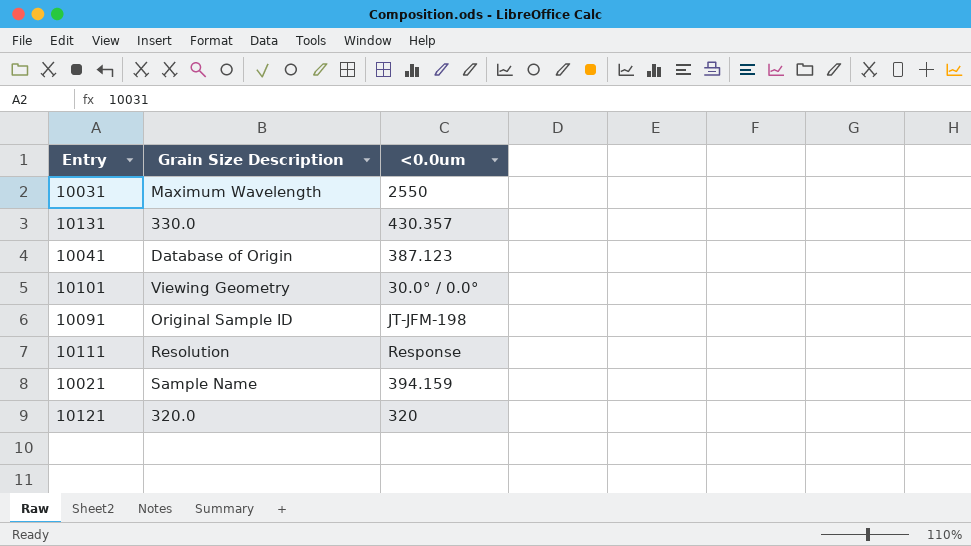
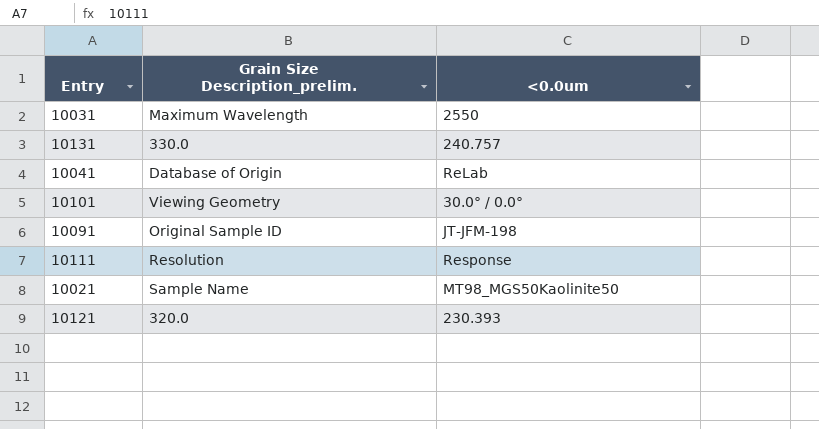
column name: Grain Size Description -> Grain Size Description_prelim.
10131 | <0.0um: 430.357 -> 240.757
10041 | <0.0um: 387.123 -> ReLab
10021 | <0.0um: 394.159 -> MT98_MGS50Kaolinite50
10121 | <0.0um: 320 -> 230.393

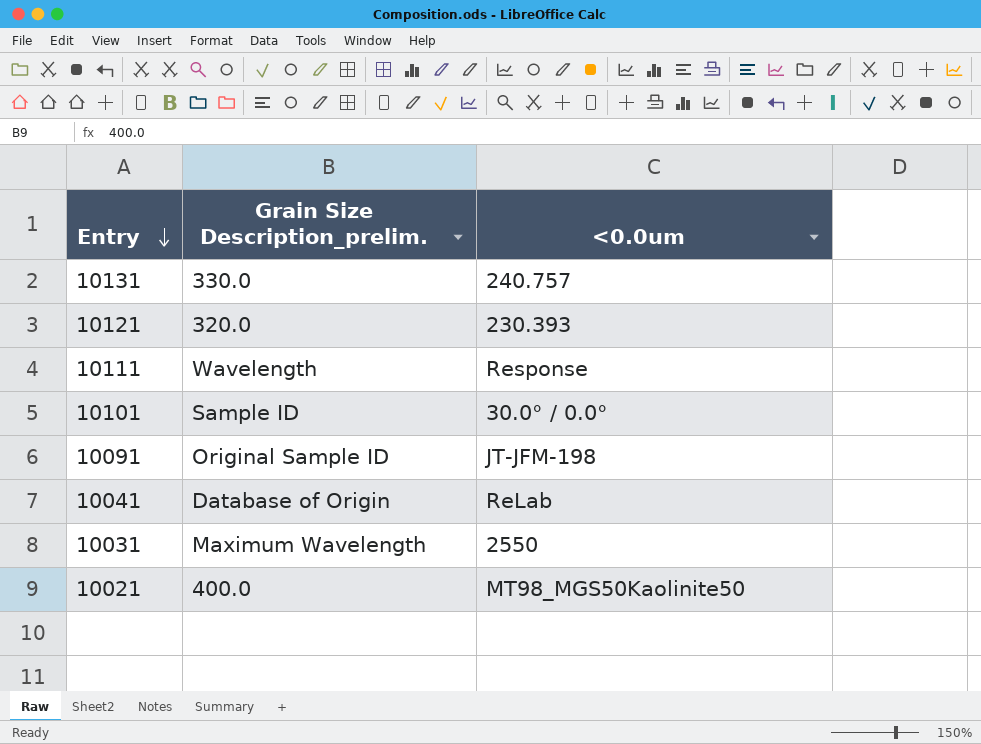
row order: none -> Entry descending
10111 | Grain Size Description_prelim.: Resolution -> Wavelength
10101 | Grain Size Description_prelim.: Viewing Geometry -> Sample ID
10021 | Grain Size Description_prelim.: Sample Name -> 400.0

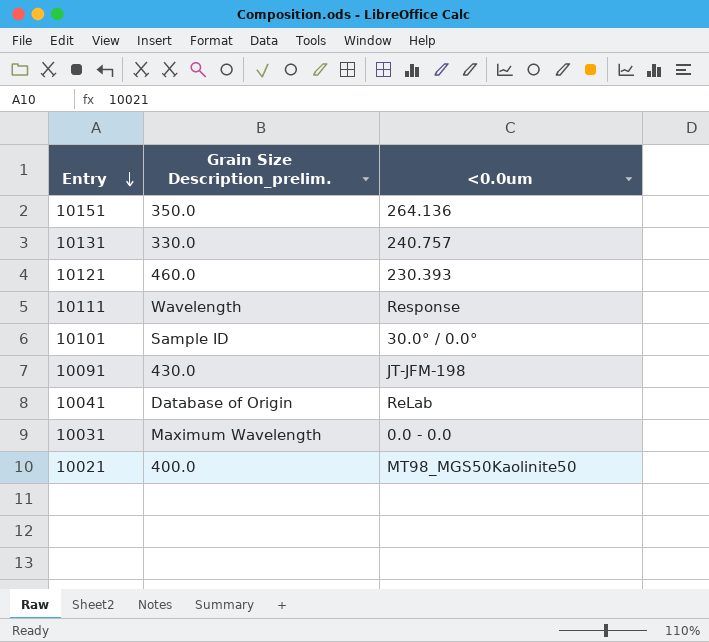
row 10151: none -> 350.0 | 264.136
10121 | Grain Size Description_prelim.: 320.0 -> 460.0
10091 | Grain Size Description_prelim.: Original Sample ID -> 430.0
10031 | <0.0um: 2550 -> 0.0 - 0.0

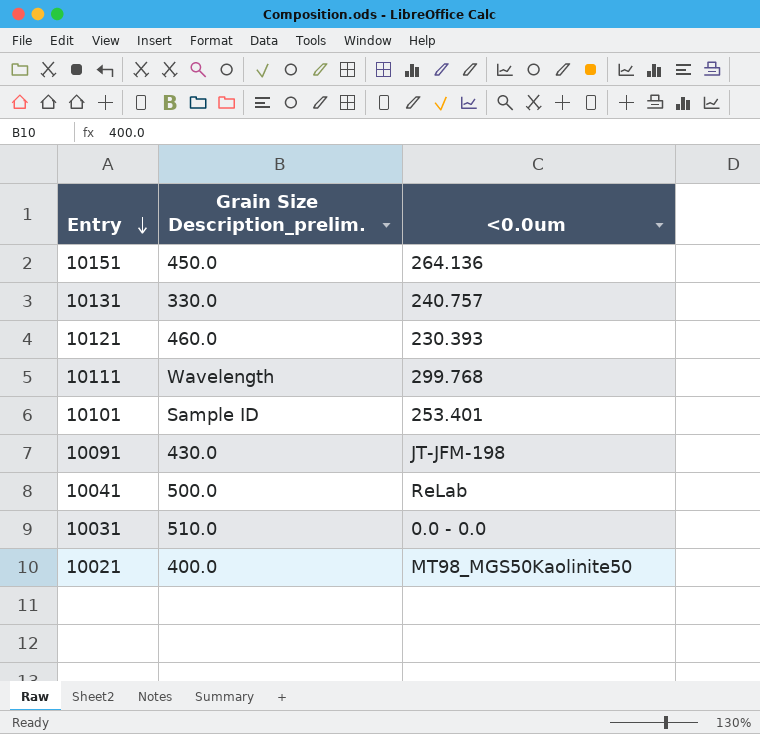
10151 | Grain Size Description_prelim.: 350.0 -> 450.0
10111 | <0.0um: Response -> 299.768
10101 | <0.0um: 30.0° / 0.0° -> 253.401
10041 | Grain Size Description_prelim.: Database of Origin -> 500.0
10031 | Grain Size Description_prelim.: Maximum Wavelength -> 510.0

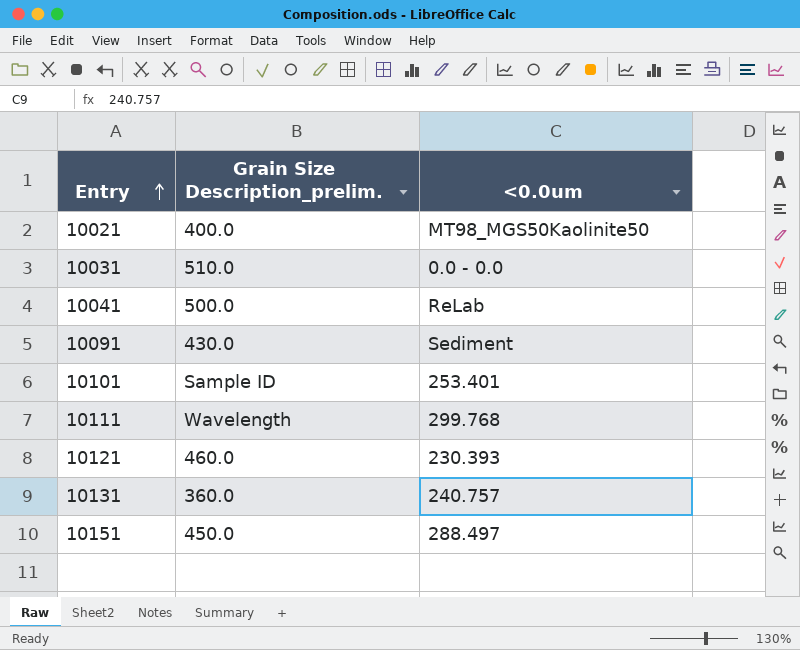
row order: Entry descending -> Entry ascending
10091 | <0.0um: JT-JFM-198 -> Sediment
10131 | Grain Size Description_prelim.: 330.0 -> 360.0
10151 | <0.0um: 264.136 -> 288.497

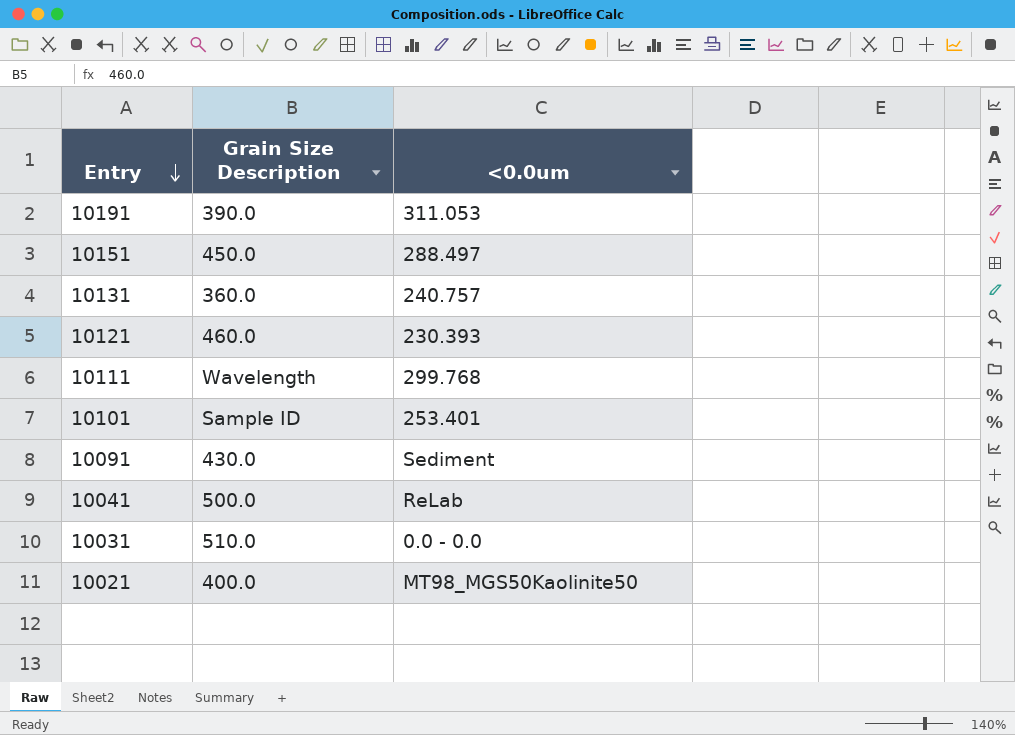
row order: Entry ascending -> Entry descending
column name: Grain Size Description_prelim. -> Grain Size Description
row 10191: none -> 390.0 | 311.053

